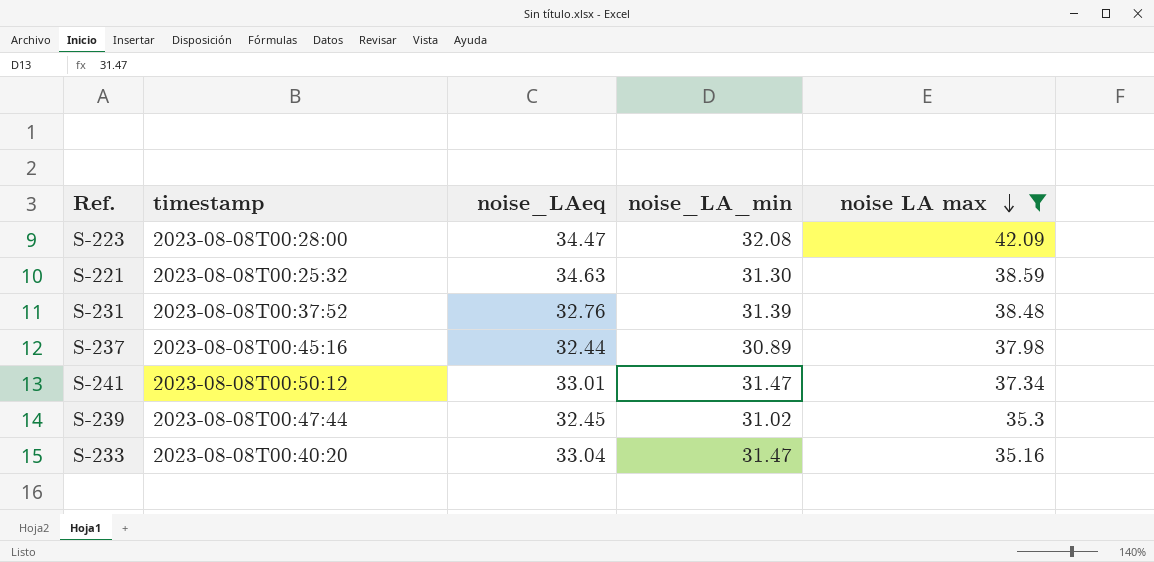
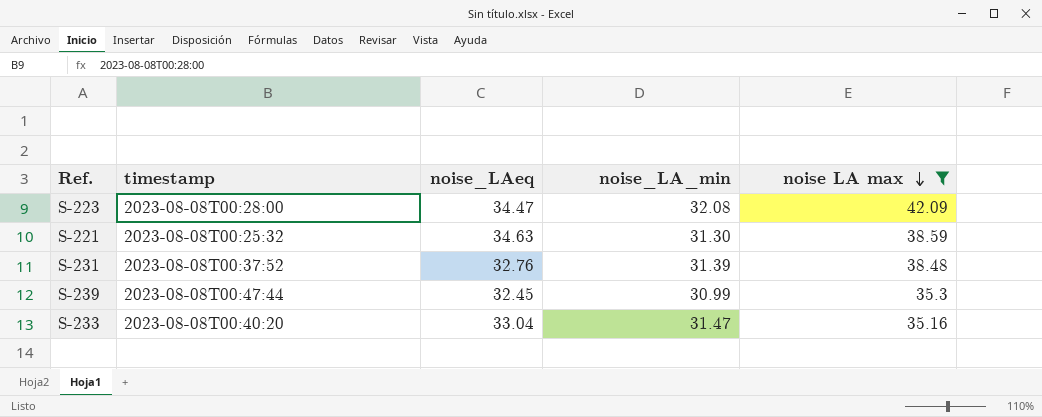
row S-237: 2023-08-08T00:45:16 | 32.44 | 30.89 | 37.98 -> none
row S-241: 2023-08-08T00:50:12 | 33.01 | 31.47 | 37.34 -> none
S-239 | noise_LA_min: 31.02 -> 30.99

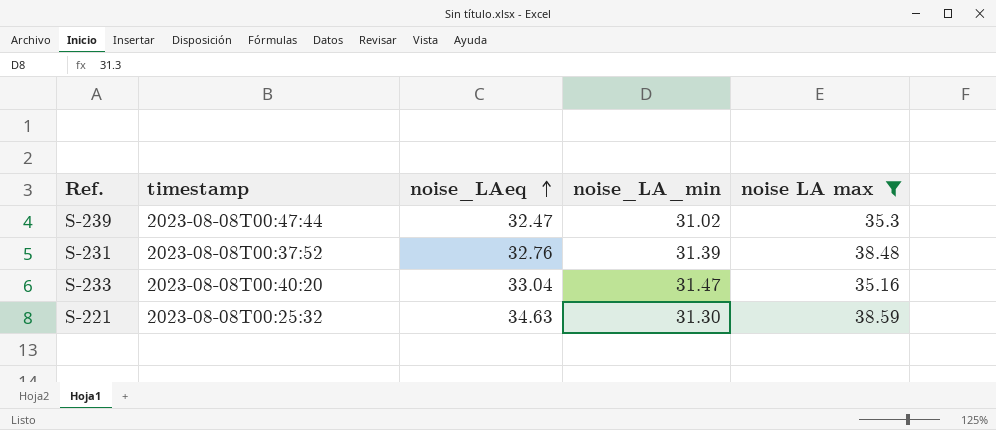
row order: noise LA max descending -> noise_LAeq ascending
row S-223: 2023-08-08T00:28:00 | 34.47 | 32.08 | 42.09 -> none
S-239 | noise_LAeq: 32.45 -> 32.47
S-239 | noise_LA_min: 30.99 -> 31.02

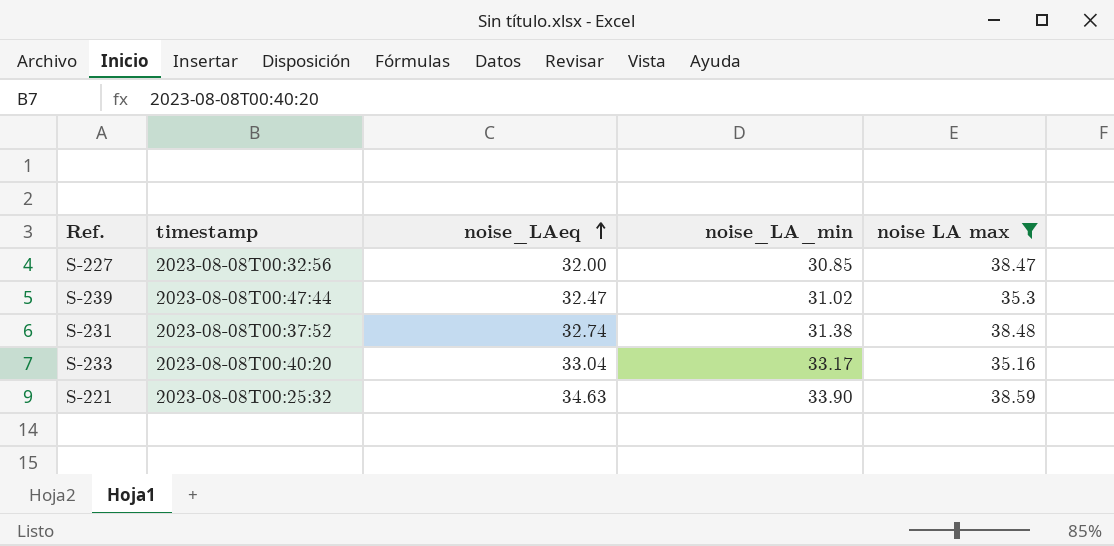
row S-227: none -> 2023-08-08T00:32:56 | 32.00 | 30.85 | 38.47
S-231 | noise_LAeq: 32.76 -> 32.74
S-231 | noise_LA_min: 31.39 -> 31.38
S-233 | noise_LA_min: 31.47 -> 33.17
S-221 | noise_LA_min: 31.30 -> 33.90

